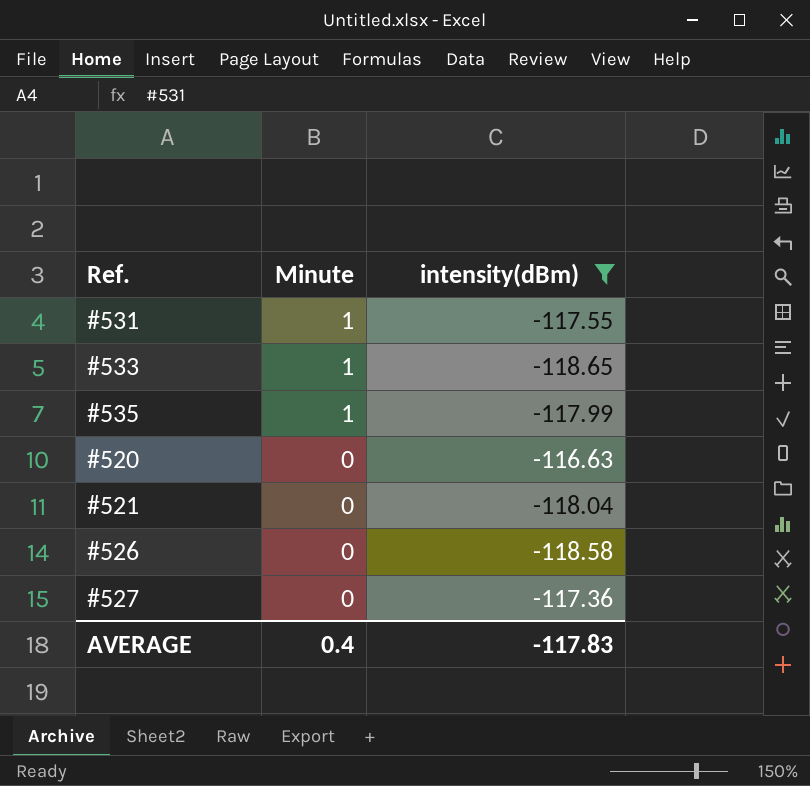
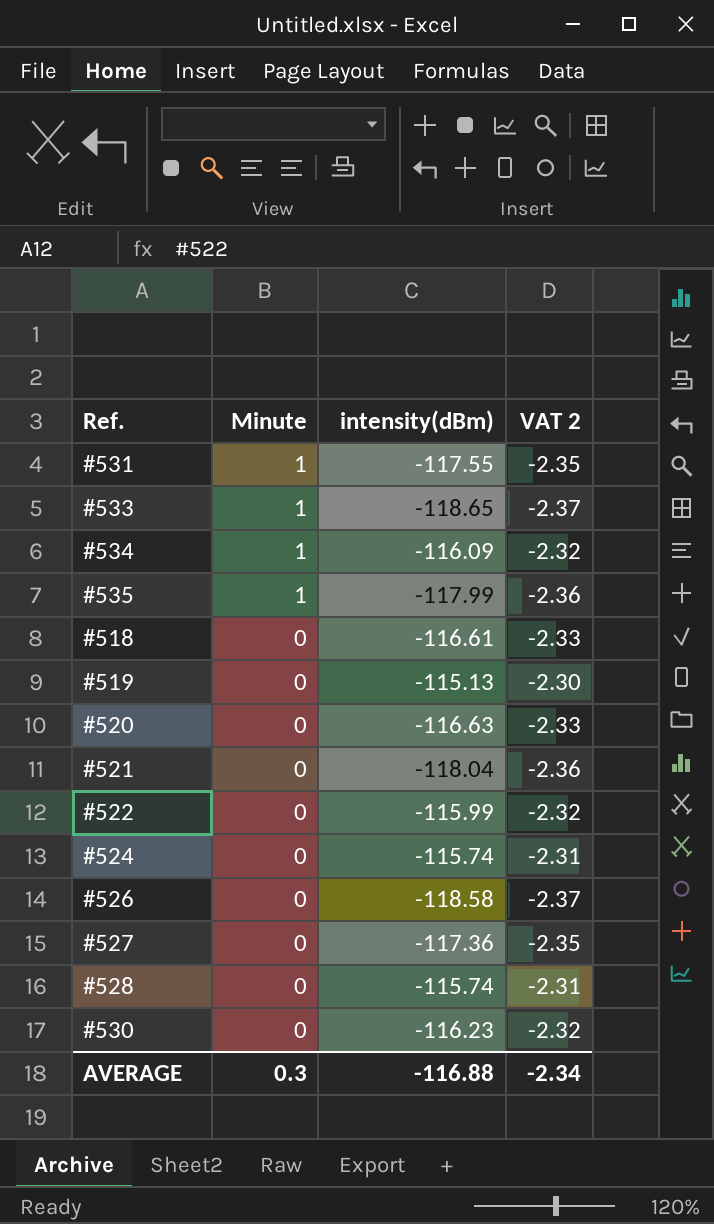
filter: intensity(dBm) <= -116.63 -> none
column VAT 2 | formula: none -> [intensity(dBm)] * 0.02
AVERAGE | Minute: 0.4 -> 0.3
AVERAGE | intensity(dBm): -117.83 -> -116.88

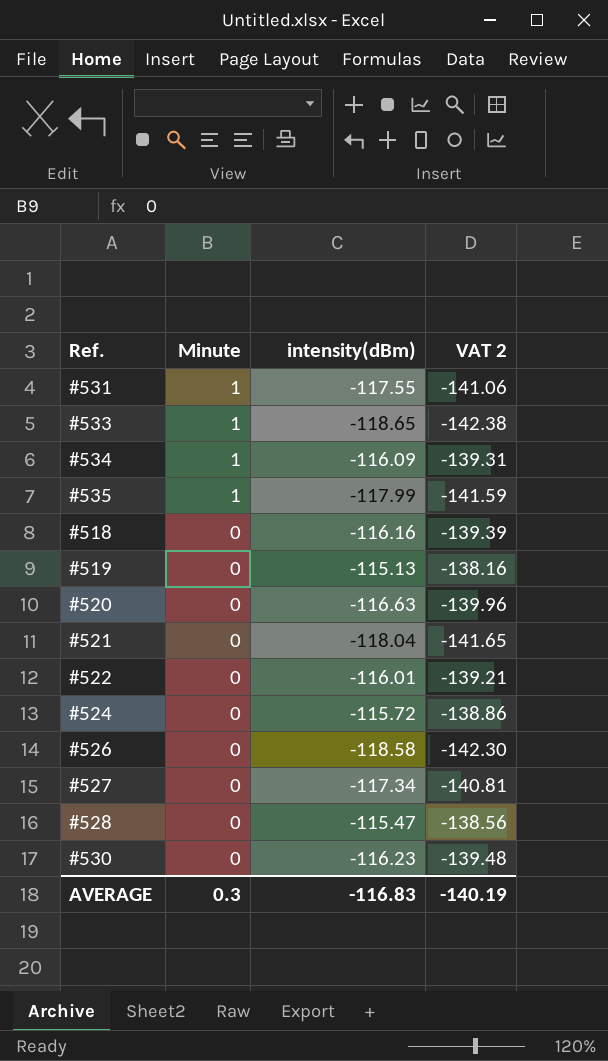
column VAT 2 | formula: [intensity(dBm)] * 0.02 -> [intensity(dBm)] * 1.2
#518 | intensity(dBm): -116.61 -> -116.16
#522 | intensity(dBm): -115.99 -> -116.01
#524 | intensity(dBm): -115.74 -> -115.72
#527 | intensity(dBm): -117.36 -> -117.34
#528 | intensity(dBm): -115.74 -> -115.47
AVERAGE | intensity(dBm): -116.88 -> -116.83
AVERAGE | VAT 2: -2.34 -> -140.19

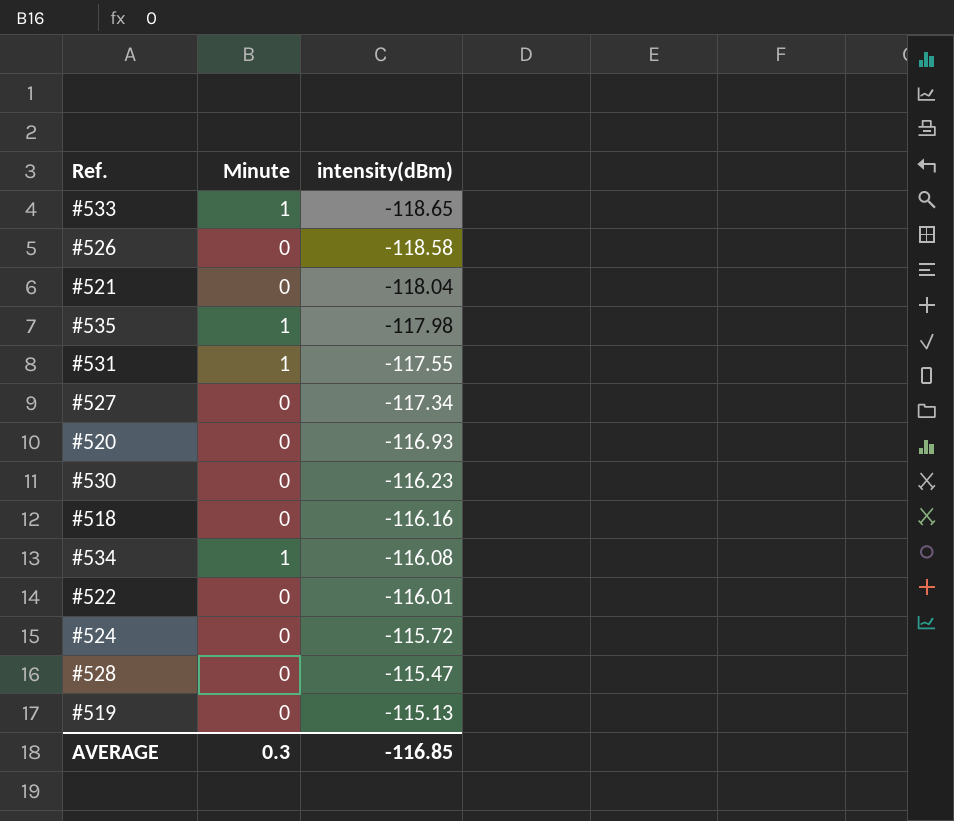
row order: Minute descending -> intensity(dBm) ascending
column VAT 2 | formula: [intensity(dBm)] * 1.2 -> none
#535 | intensity(dBm): -117.99 -> -117.98
#520 | intensity(dBm): -116.63 -> -116.93
#534 | intensity(dBm): -116.09 -> -116.08
AVERAGE | intensity(dBm): -116.83 -> -116.85

